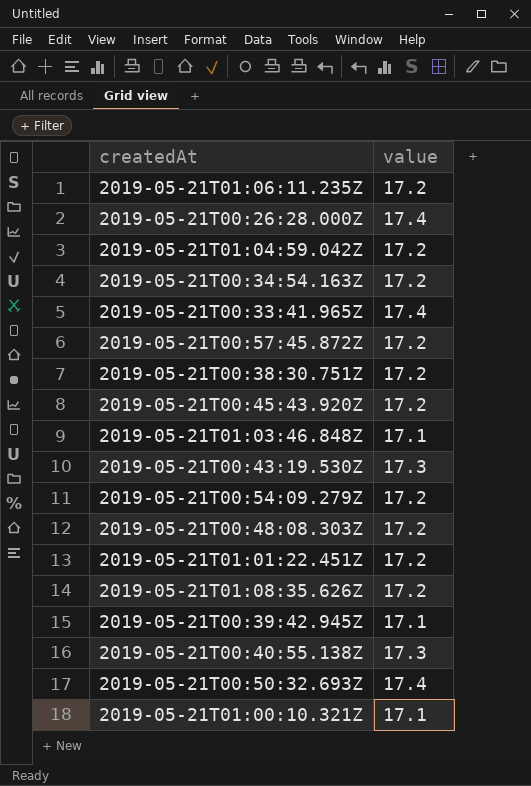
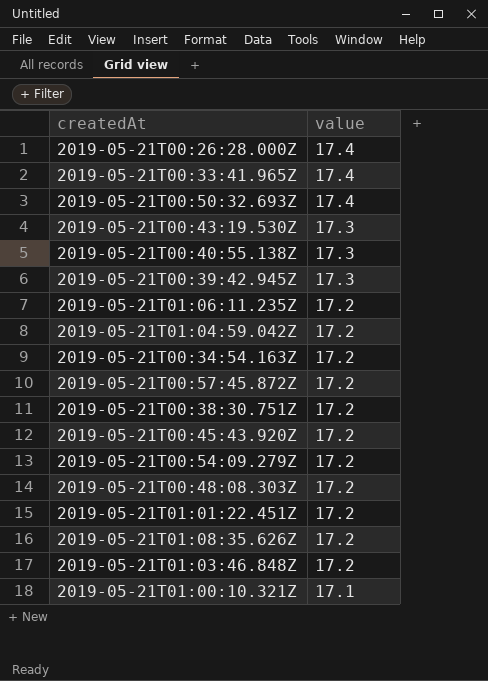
row order: none -> value descending
2019-05-21T00:39:42.945Z | value: 17.1 -> 17.3
2019-05-21T01:03:46.848Z | value: 17.1 -> 17.2

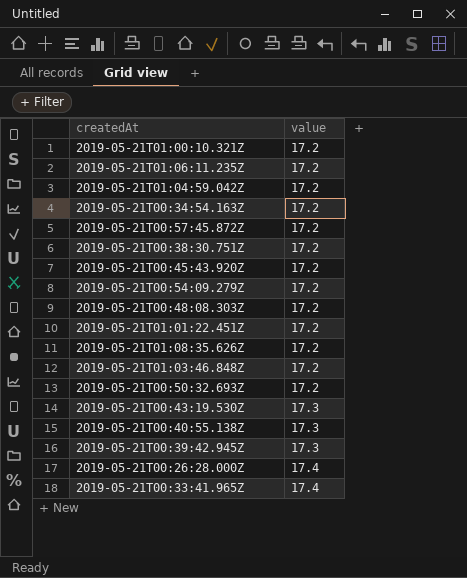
row order: value descending -> value ascending
2019-05-21T01:00:10.321Z | value: 17.1 -> 17.2
2019-05-21T00:50:32.693Z | value: 17.4 -> 17.2

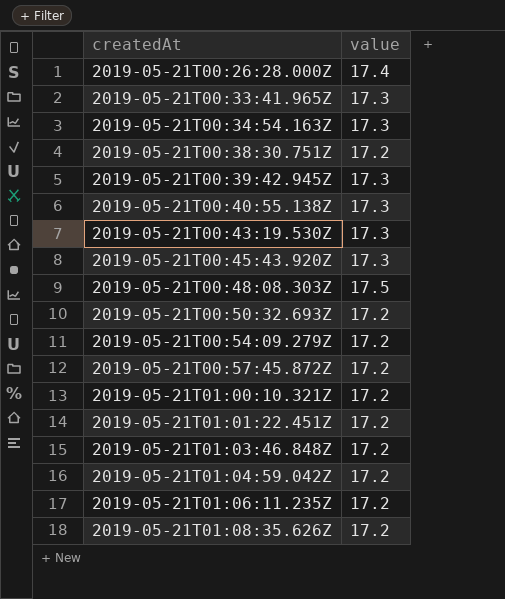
row order: value ascending -> createdAt ascending
2019-05-21T00:33:41.965Z | value: 17.4 -> 17.3
2019-05-21T00:34:54.163Z | value: 17.2 -> 17.3
2019-05-21T00:45:43.920Z | value: 17.2 -> 17.3
2019-05-21T00:48:08.303Z | value: 17.2 -> 17.5

